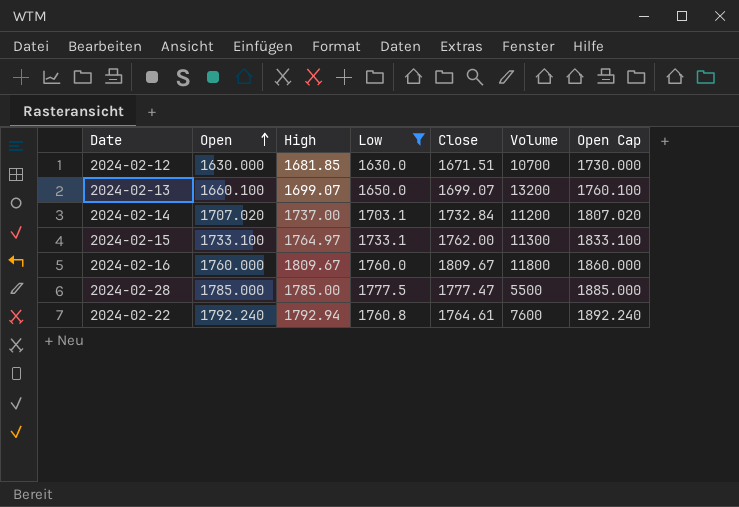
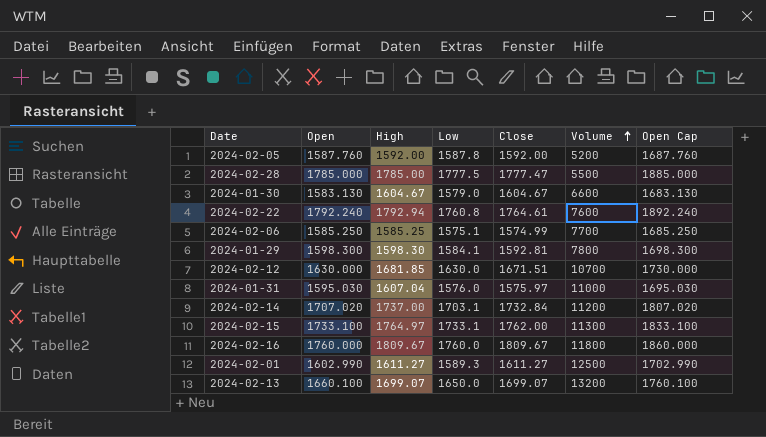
filter: Low >= 1630.0 -> none
row order: Open ascending -> Volume ascending

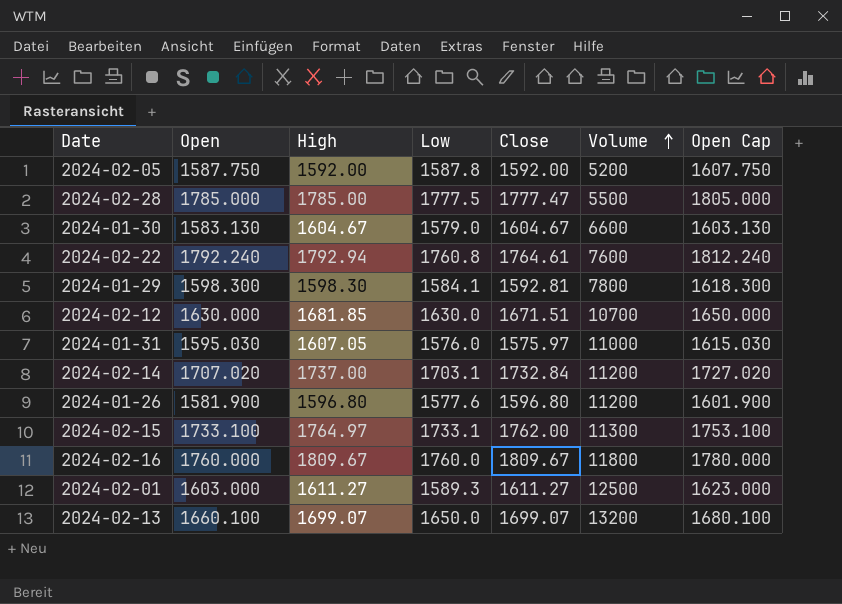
column Open Cap | formula: [Open] + 100 -> [Open] + 20
row 2024-02-06: 1585.250 | 1585.25 | 1575.1 | 1574.99 | 7700 | 1685.250 -> none
2024-02-05 | Open: 1587.760 -> 1587.750
2024-01-31 | High: 1607.04 -> 1607.05
row 2024-01-26: none -> 1581.900 | 1596.80 | 1577.6 | 1596.80 | 11200 | 1601.900
2024-02-01 | Open: 1602.990 -> 1603.000

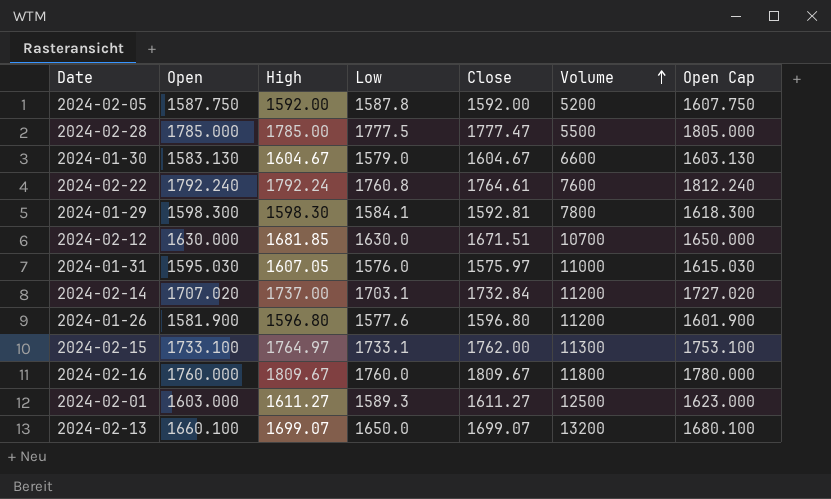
2024-02-22 | High: 1792.94 -> 1792.24

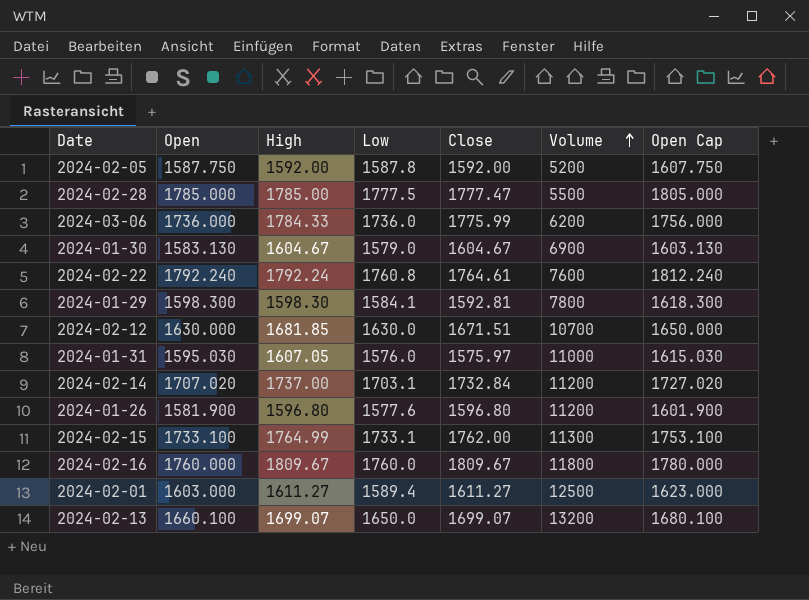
row 2024-03-06: none -> 1736.000 | 1784.33 | 1736.0 | 1775.99 | 6200 | 1756.000
2024-01-30 | Volume: 6600 -> 6900
2024-02-15 | High: 1764.97 -> 1764.99
2024-02-01 | Low: 1589.3 -> 1589.4

